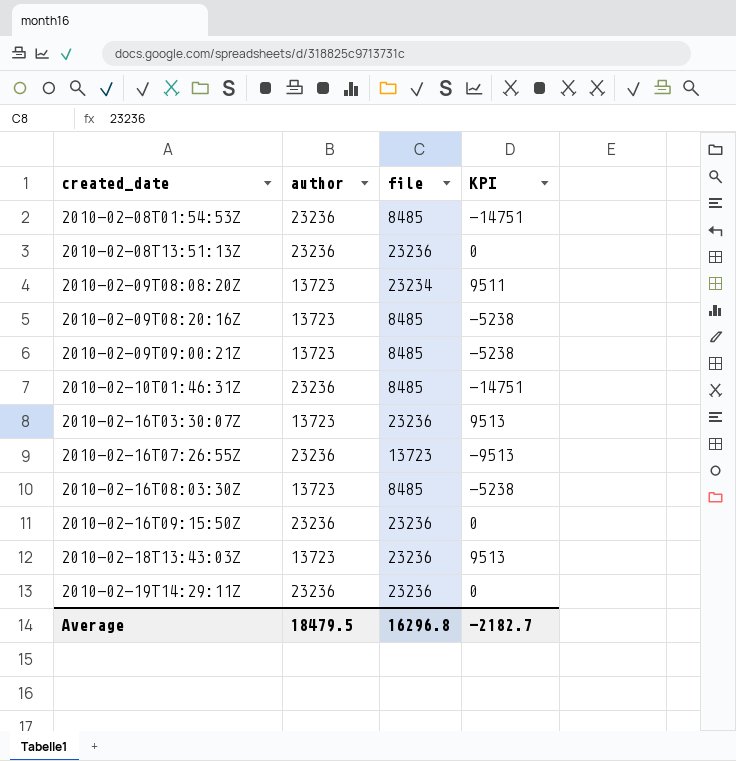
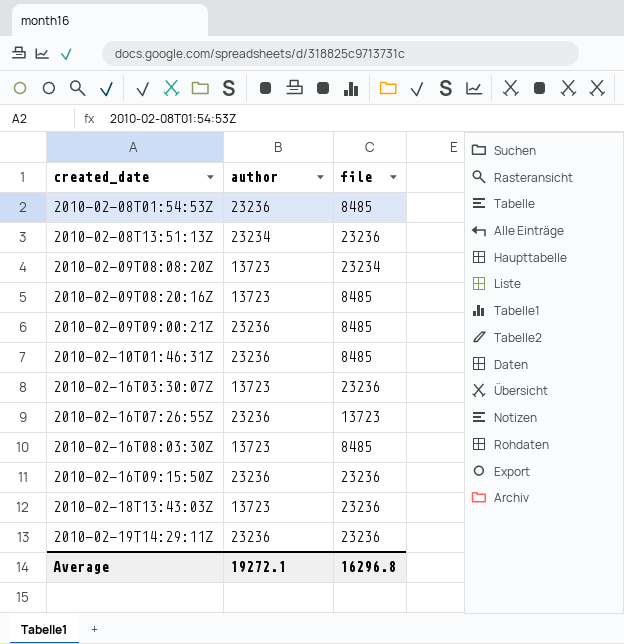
column KPI | formula: [file] - [author] -> none
2010-02-08T13:51:13Z | author: 23236 -> 23234
2010-02-09T09:00:21Z | author: 13723 -> 23236
Average | author: 18479.5 -> 19272.1

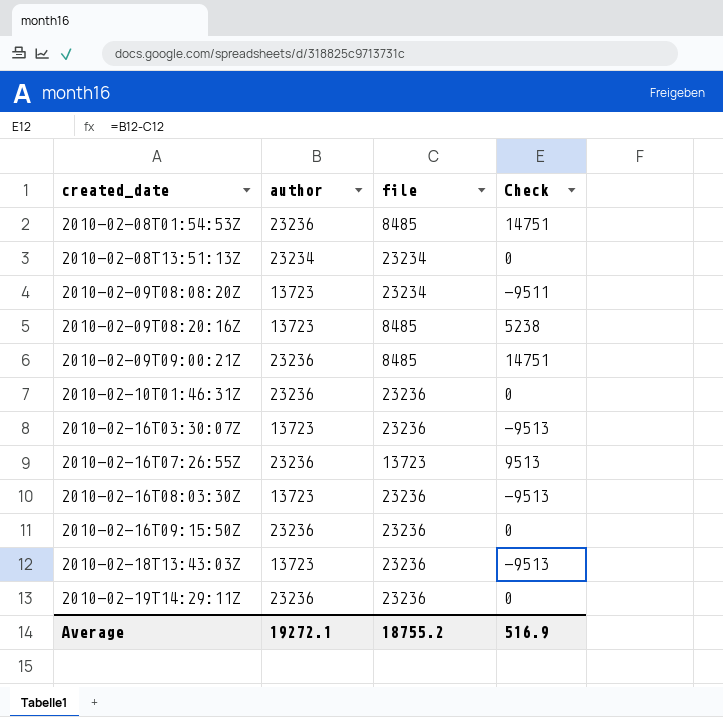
column Check | formula: none -> [author] - [file]
2010-02-08T13:51:13Z | file: 23236 -> 23234
2010-02-10T01:46:31Z | file: 8485 -> 23236
2010-02-16T08:03:30Z | file: 8485 -> 23236
Average | file: 16296.8 -> 18755.2

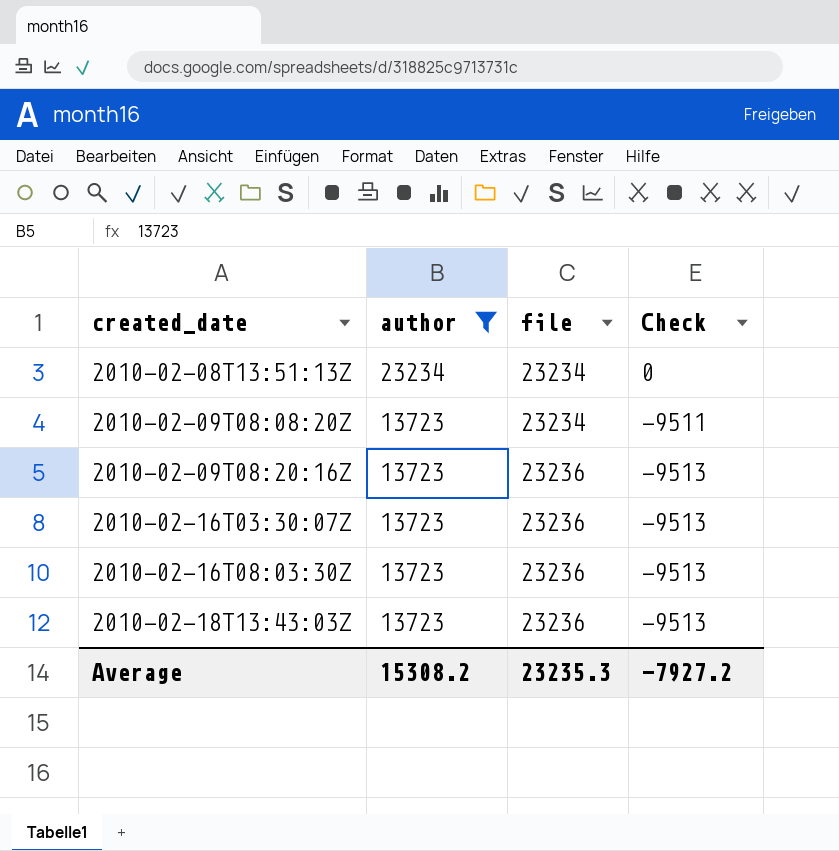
filter: none -> author != 23236
2010-02-09T08:20:16Z | file: 8485 -> 23236
2010-02-09T08:20:16Z | Check: 5238 -> -9513
Average | author: 19272.1 -> 15308.2
Average | file: 18755.2 -> 23235.3
Average | Check: 516.9 -> -7927.2

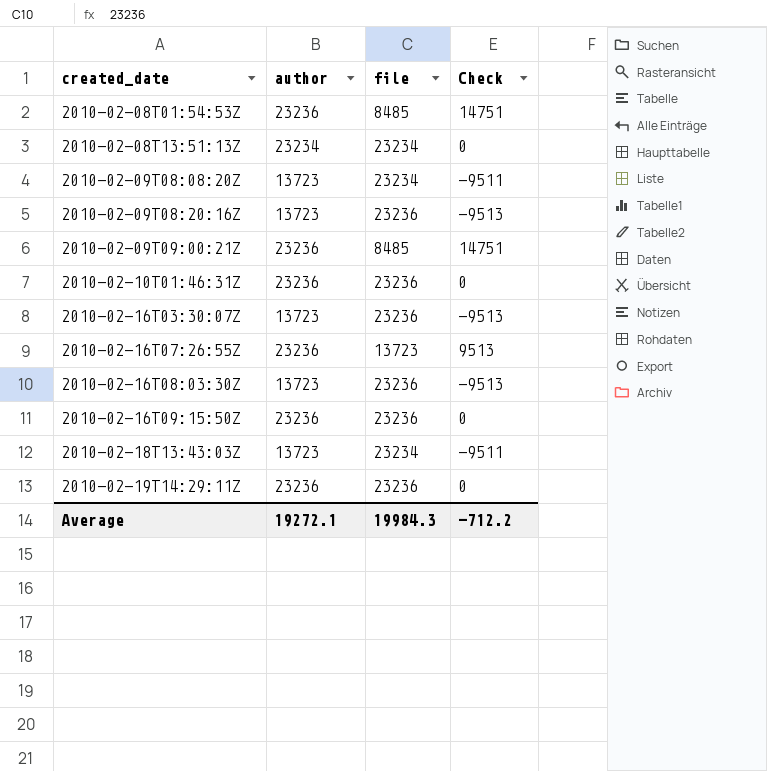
filter: author != 23236 -> none
2010-02-18T13:43:03Z | file: 23236 -> 23234
2010-02-18T13:43:03Z | Check: -9513 -> -9511
Average | author: 15308.2 -> 19272.1
Average | file: 23235.3 -> 19984.3
Average | Check: -7927.2 -> -712.2

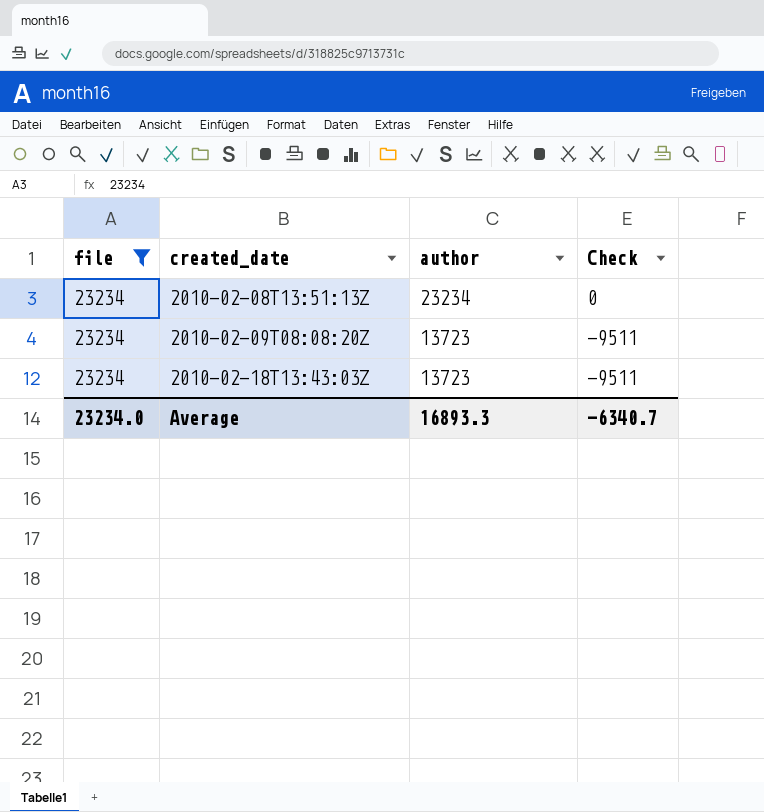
filter: none -> file = 23234
column file | position: 3 -> 1
Average | file: 19984.3 -> 23234.0
Average | author: 19272.1 -> 16893.3
Average | Check: -712.2 -> -6340.7

